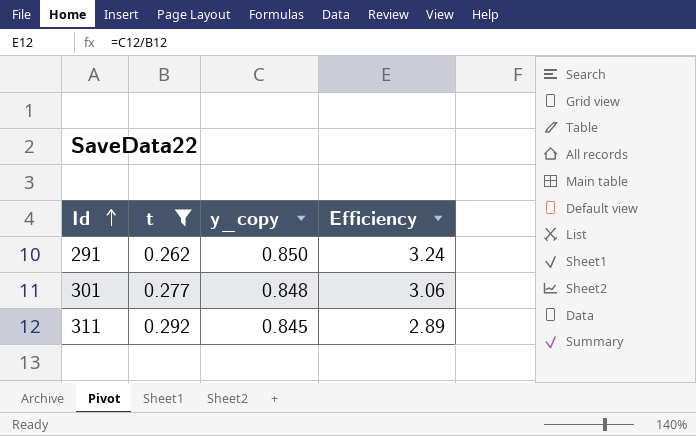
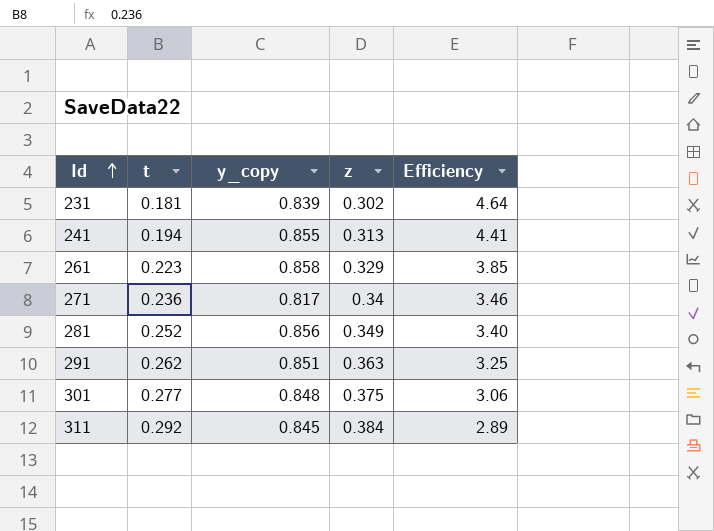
filter: t >= 0.262 -> none
column z | position: none -> 4
291 | y_copy: 0.850 -> 0.851
291 | Efficiency: 3.24 -> 3.25

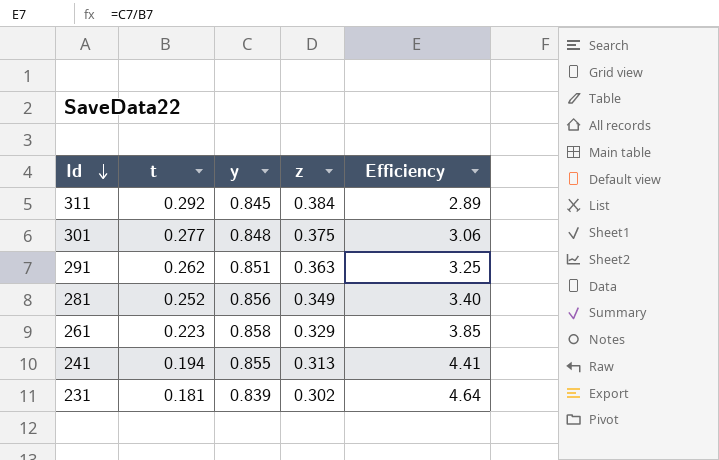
row order: Id ascending -> Id descending
column name: y_copy -> y
row 271: 0.236 | 0.817 | 0.34 | 3.46 -> none

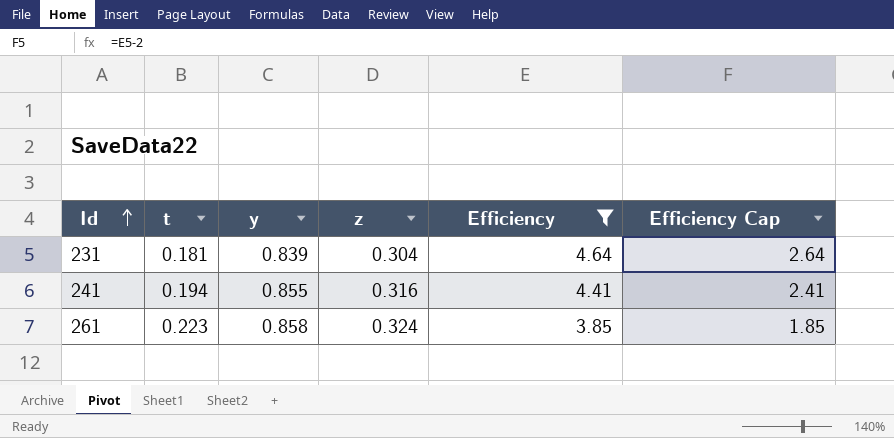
filter: none -> Efficiency >= 3.85
row order: Id descending -> Id ascending
column Efficiency Cap | formula: none -> [Efficiency] - 2
231 | z: 0.302 -> 0.304
241 | z: 0.313 -> 0.316
261 | z: 0.329 -> 0.324

